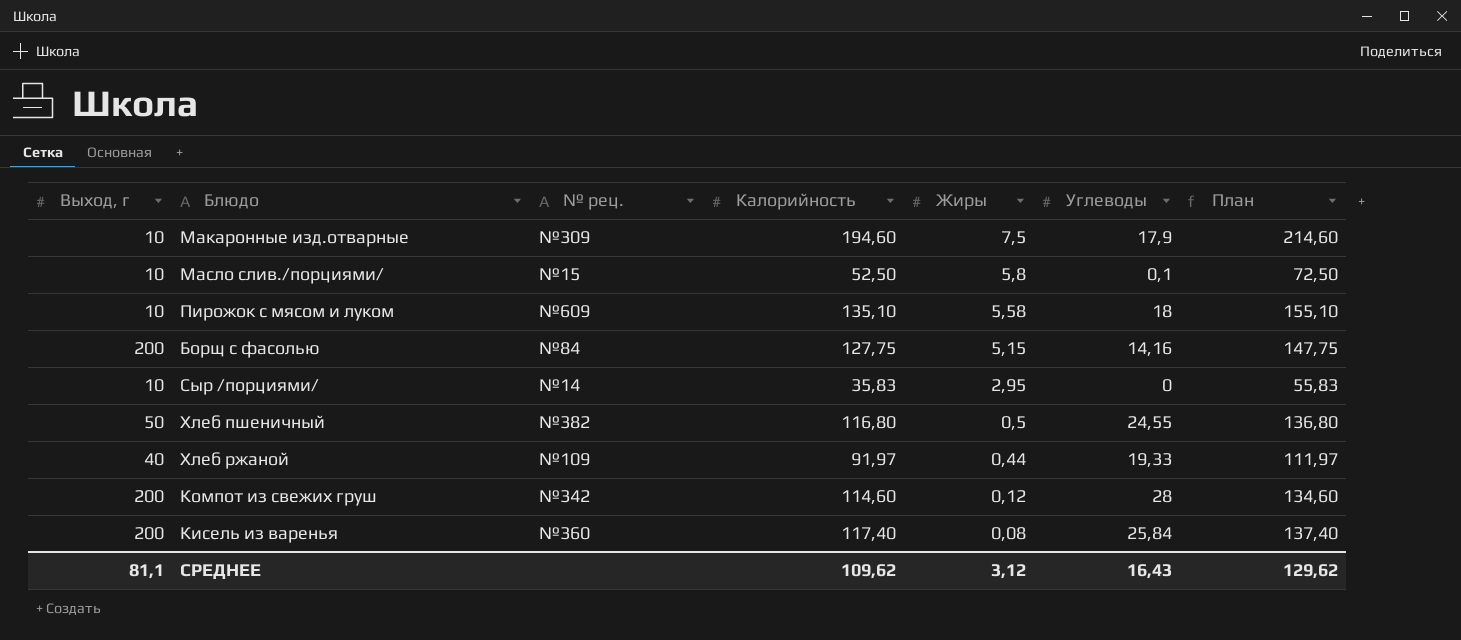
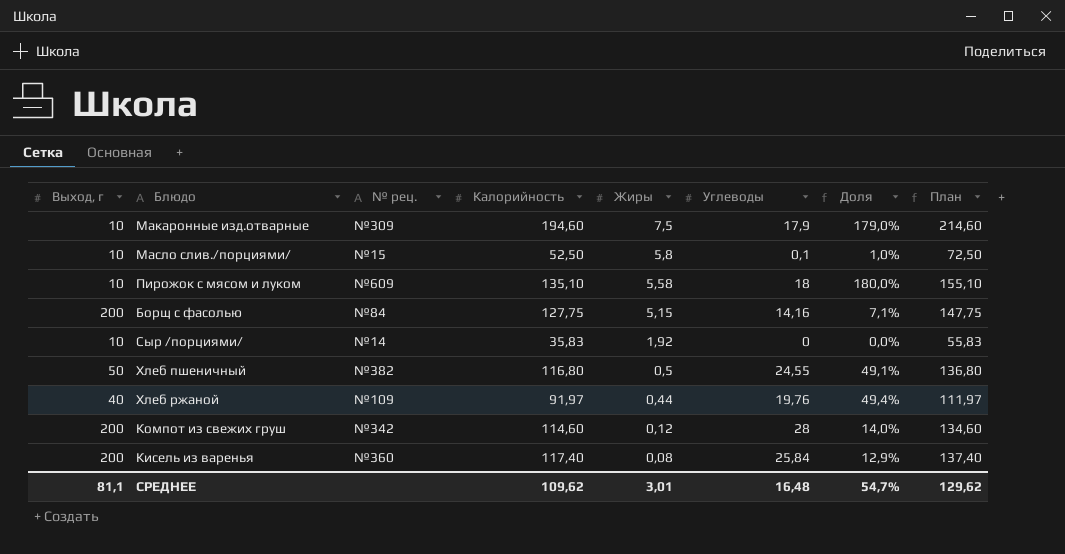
column Доля | formula: none -> [Углеводы] / [Выход, г]
Сыр /порциями/ | Жиры: 2,95 -> 1,92
Хлеб ржаной | Углеводы: 19,33 -> 19,76
СРЕДНЕЕ | Жиры: 3,12 -> 3,01
СРЕДНЕЕ | Углеводы: 16,43 -> 16,48

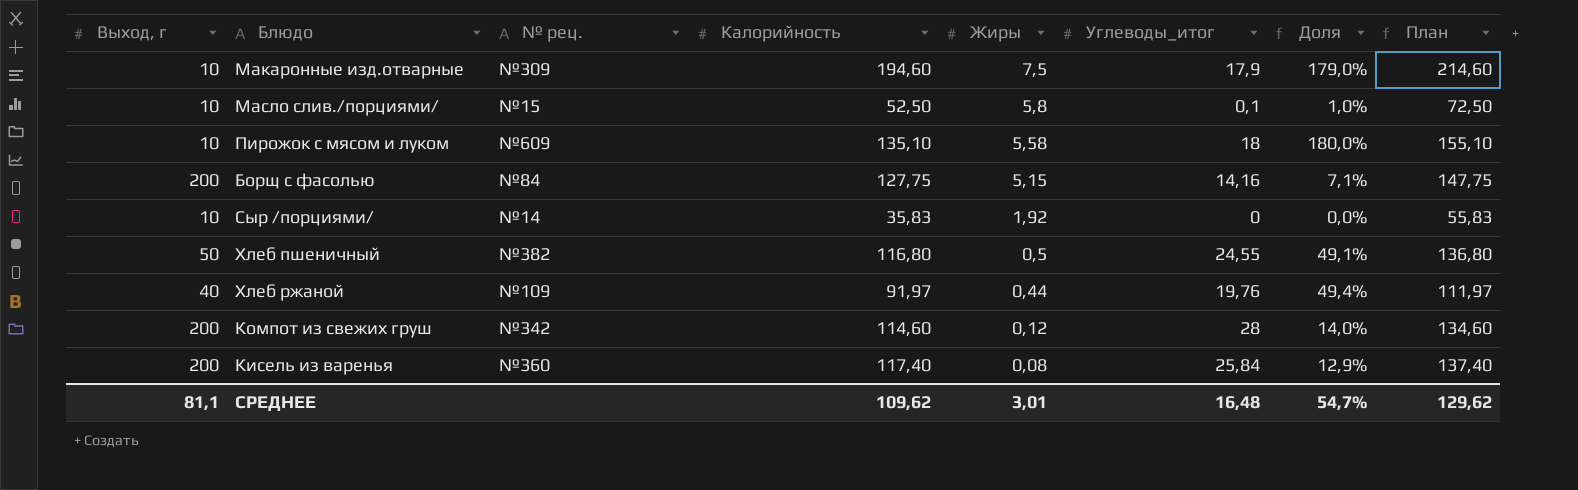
column name: Углеводы -> Углеводы_итог

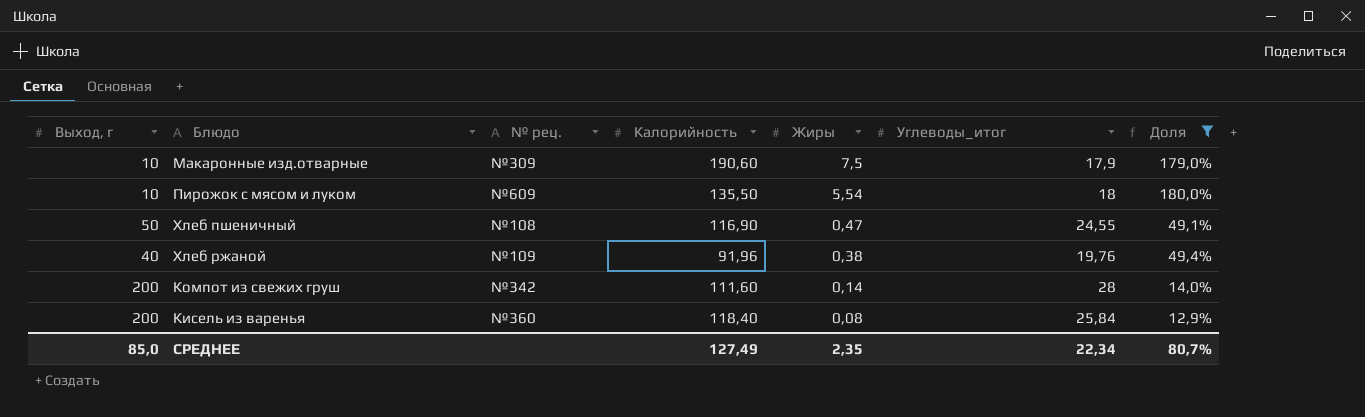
filter: none -> Доля >= 12,9%
column План | formula: [Калорийность] + 20 -> none
Макаронные изд.отварные | Калорийность: 194,60 -> 190,60
Пирожок с мясом и луком | Калорийность: 135,10 -> 135,50
Пирожок с мясом и луком | Жиры: 5,58 -> 5,54
Хлеб пшеничный | № рец.: №382 -> №108
Хлеб пшеничный | Калорийность: 116,80 -> 116,90
Хлеб пшеничный | Жиры: 0,5 -> 0,47
Хлеб ржаной | Калорийность: 91,97 -> 91,96
Хлеб ржаной | Жиры: 0,44 -> 0,38
Компот из свежих груш | Калорийность: 114,60 -> 111,60
Компот из свежих груш | Жиры: 0,12 -> 0,14
Кисель из варенья | Калорийность: 117,40 -> 118,40
СРЕДНЕЕ | Выход, г: 81,1 -> 85,0
СРЕДНЕЕ | Калорийность: 109,62 -> 127,49
СРЕДНЕЕ | Жиры: 3,01 -> 2,35
СРЕДНЕЕ | Углеводы_итог: 16,48 -> 22,34
СРЕДНЕЕ | Доля: 54,7% -> 80,7%

